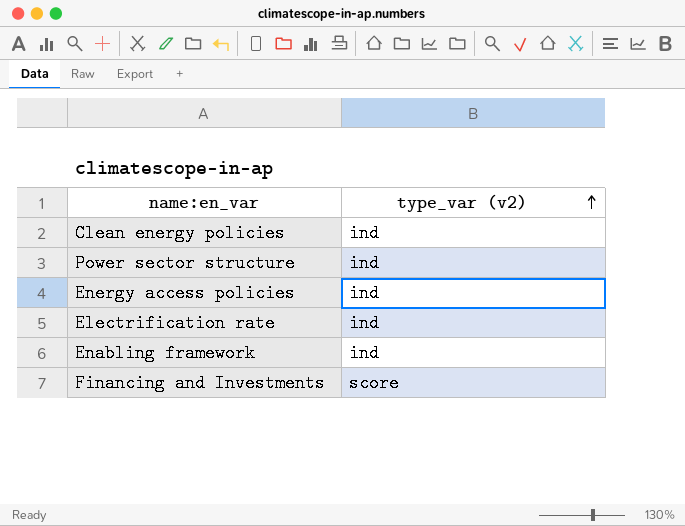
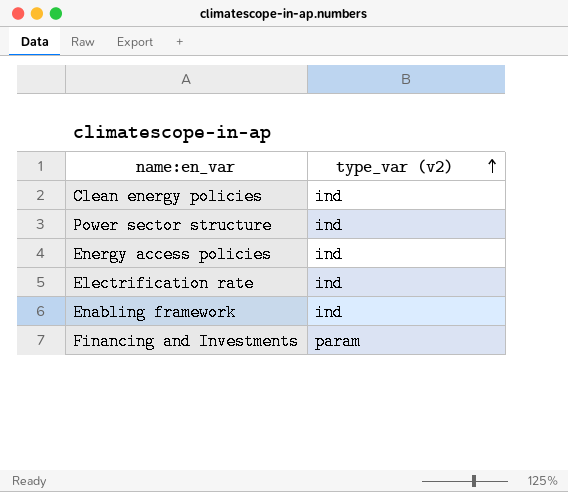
Financing and Investments | type_var (v2): score -> param

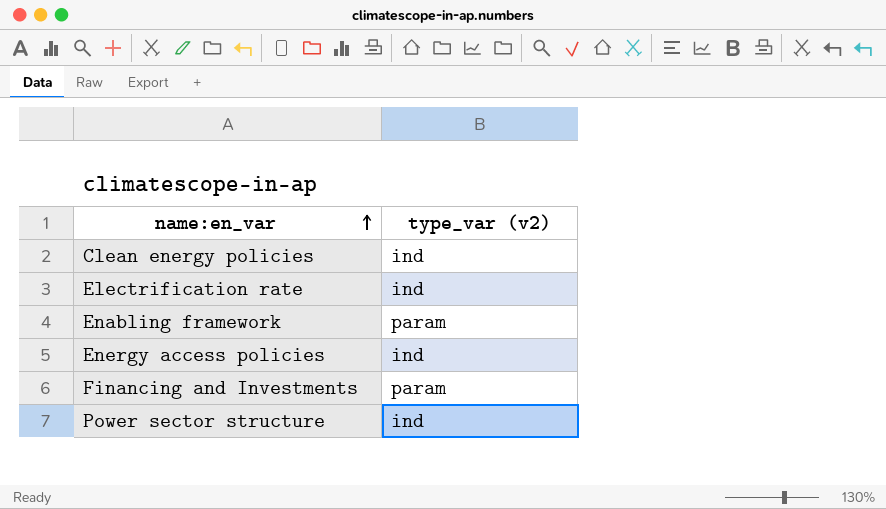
row order: type_var (v2) ascending -> name:en_var ascending
Enabling framework | type_var (v2): ind -> param

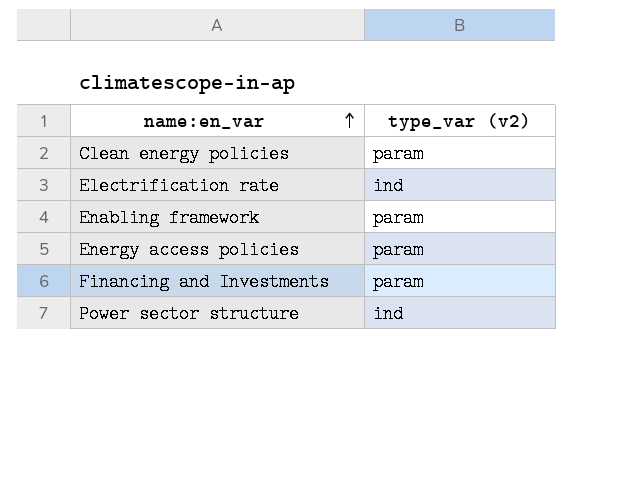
Clean energy policies | type_var (v2): ind -> param
Energy access policies | type_var (v2): ind -> param

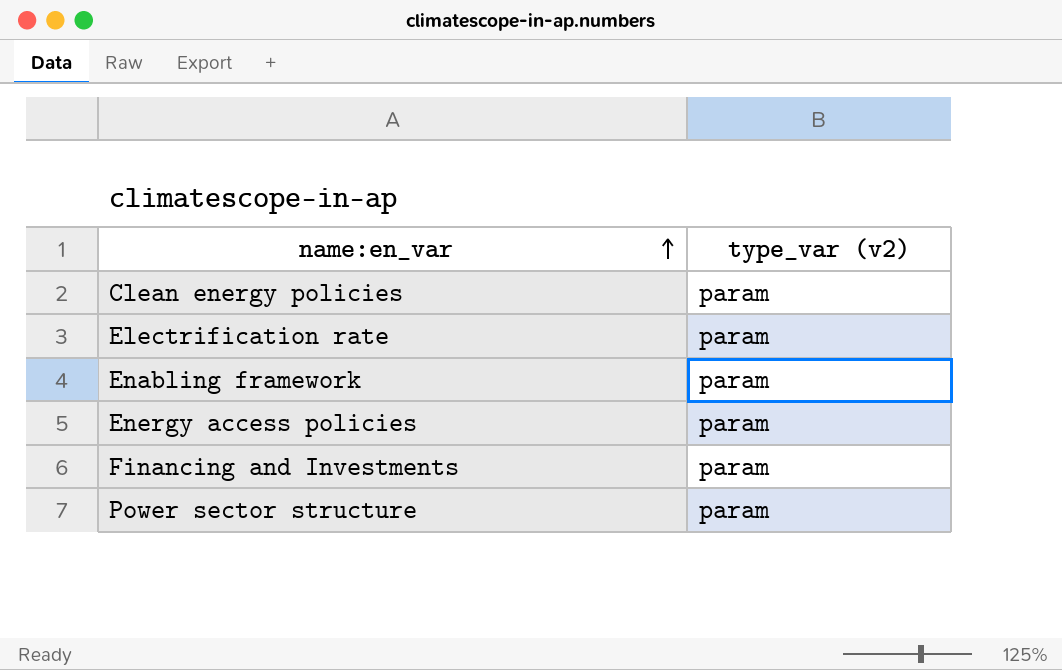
Electrification rate | type_var (v2): ind -> param
Power sector structure | type_var (v2): ind -> param

